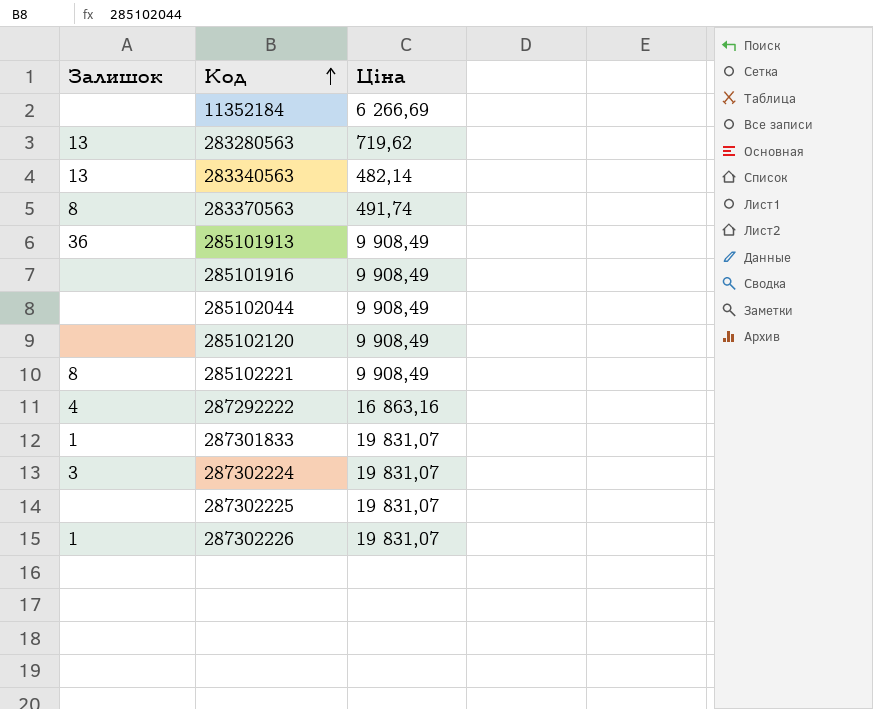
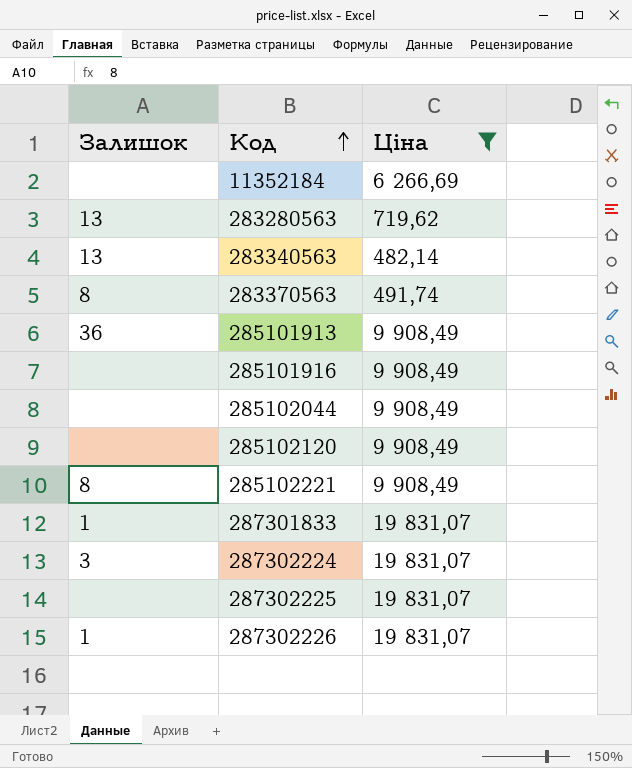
filter: none -> Ціна != 16 863,16

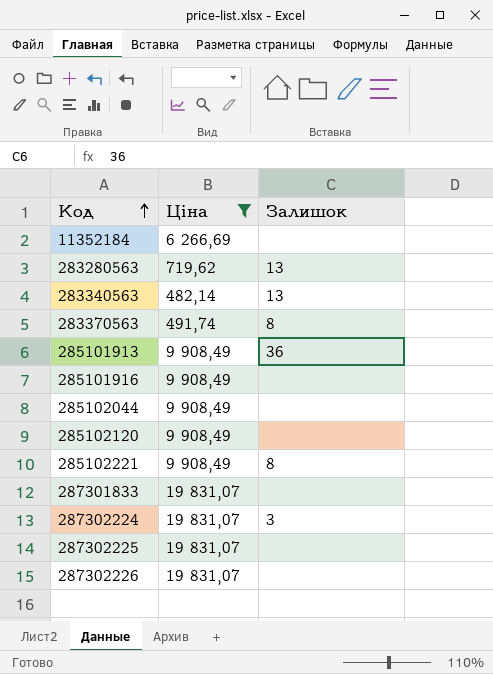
column Залишок | position: 1 -> 3
287301833 | Залишок: 1 -> none
287302226 | Залишок: 1 -> none

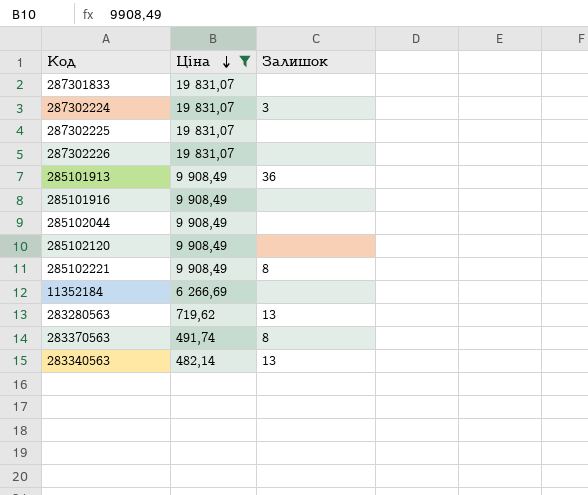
row order: Код ascending -> Ціна descending

